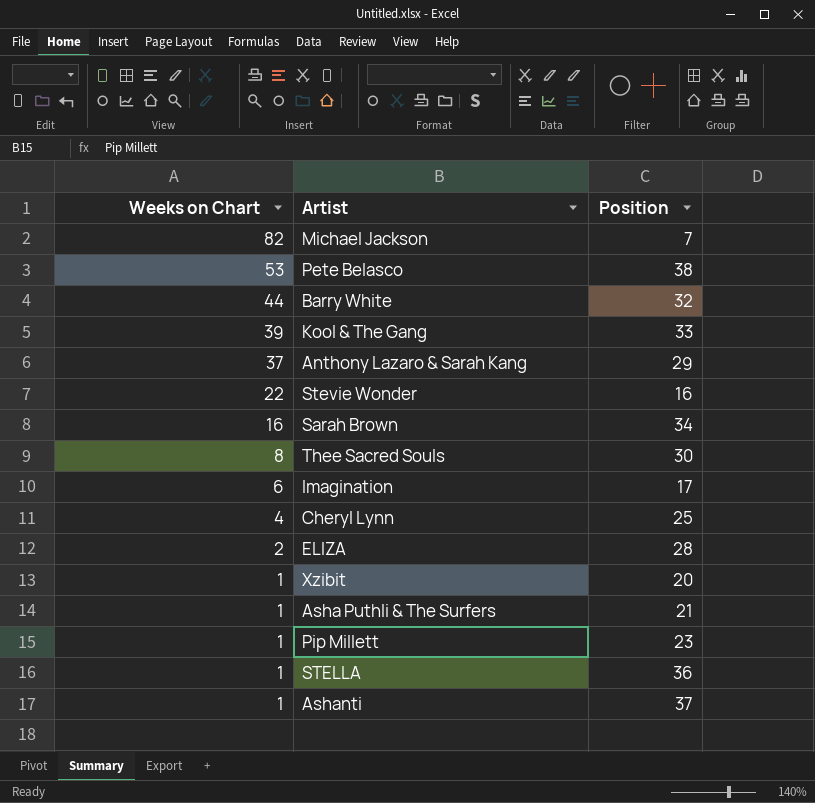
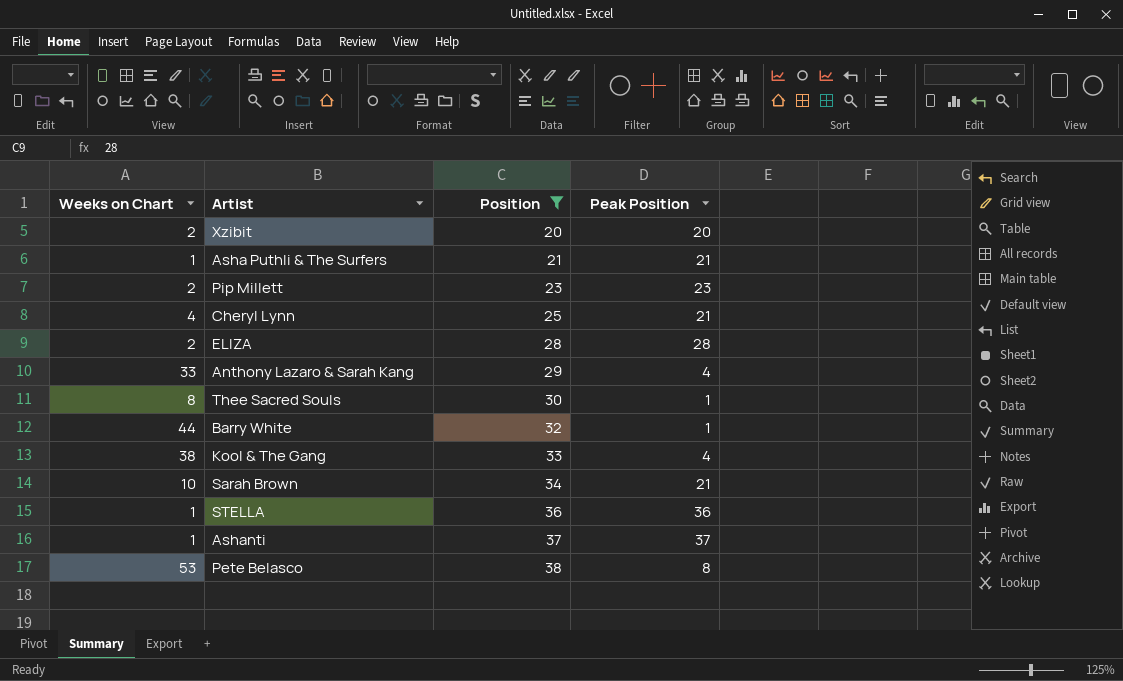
filter: none -> Position >= 20
row order: Weeks on Chart descending -> Position ascending
column Peak Position | position: none -> 4
Xzibit | Weeks on Chart: 1 -> 2
Pip Millett | Weeks on Chart: 1 -> 2
Anthony Lazaro & Sarah Kang | Weeks on Chart: 37 -> 33
Kool & The Gang | Weeks on Chart: 39 -> 38
Sarah Brown | Weeks on Chart: 16 -> 10

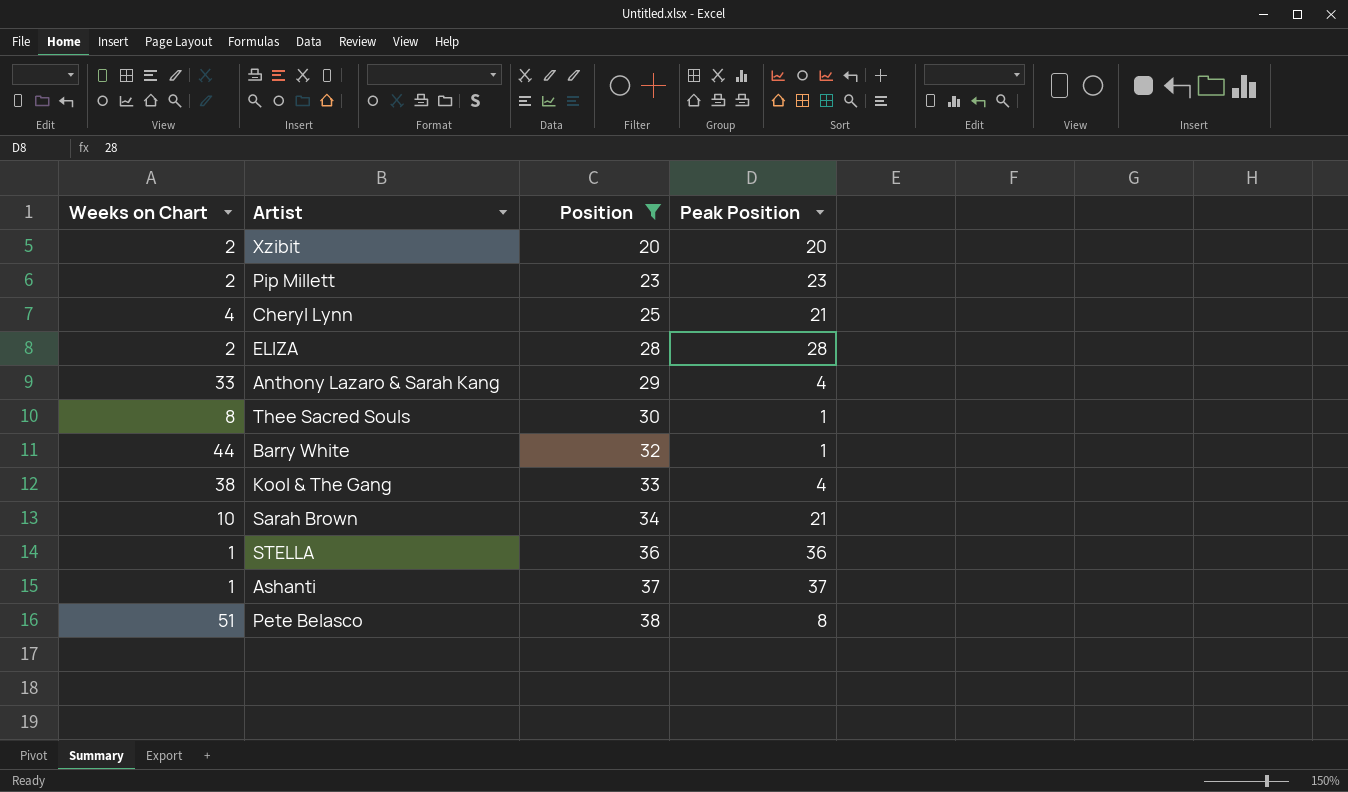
row Asha Puthli & The Surfers: 1 | 21 | 21 -> none
Pete Belasco | Weeks on Chart: 53 -> 51

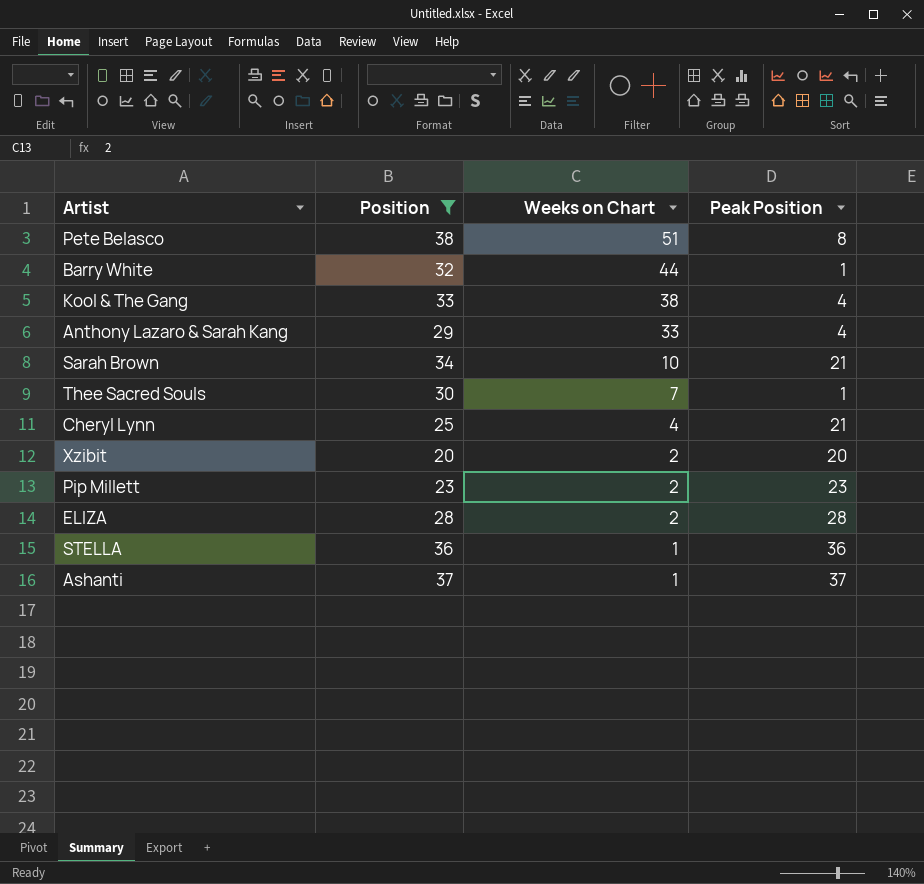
row order: Position ascending -> Weeks on Chart descending
column Weeks on Chart | position: 1 -> 3
Thee Sacred Souls | Weeks on Chart: 8 -> 7

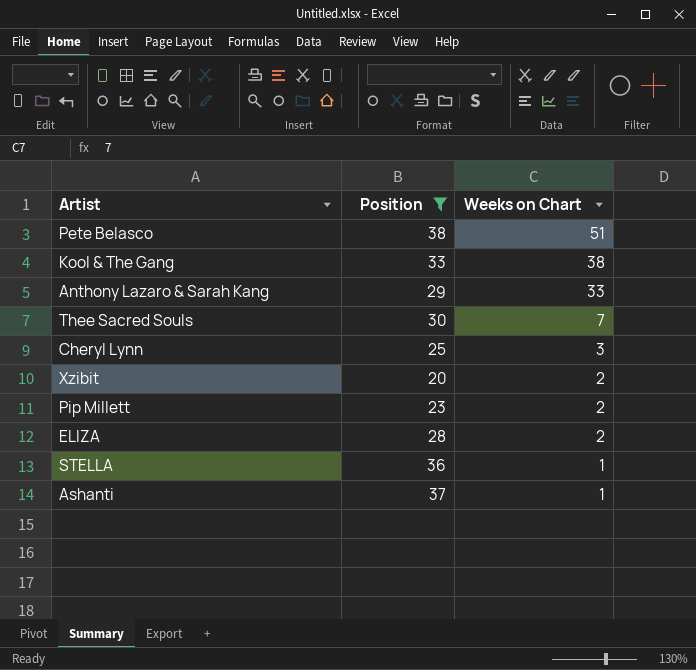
column Peak Position | position: 4 -> none
row Barry White: 32 | 44 | 1 -> none
row Sarah Brown: 34 | 10 | 21 -> none
Cheryl Lynn | Weeks on Chart: 4 -> 3

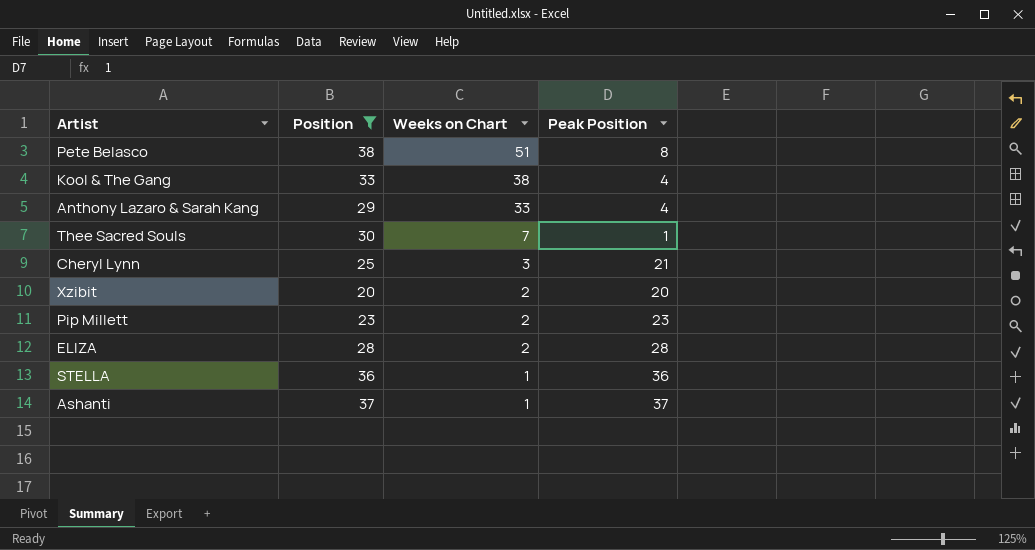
column Peak Position | position: none -> 4

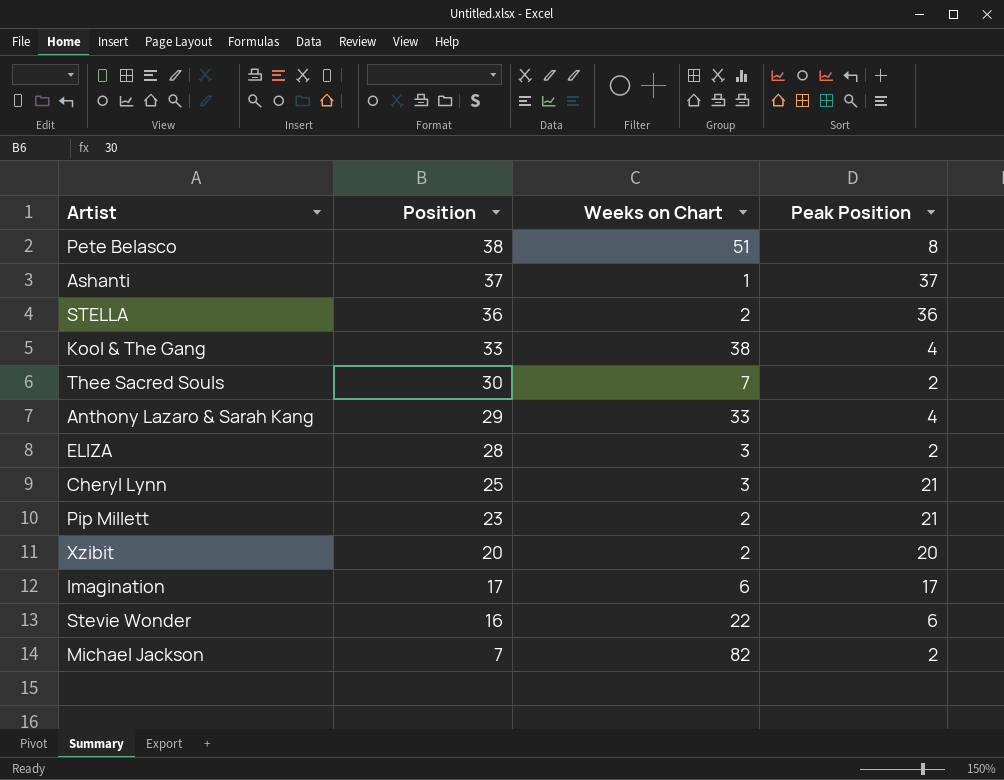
filter: Position >= 20 -> none
row order: Weeks on Chart descending -> Position descending
STELLA | Weeks on Chart: 1 -> 2
Thee Sacred Souls | Peak Position: 1 -> 2
ELIZA | Weeks on Chart: 2 -> 3
ELIZA | Peak Position: 28 -> 2
Pip Millett | Peak Position: 23 -> 21

